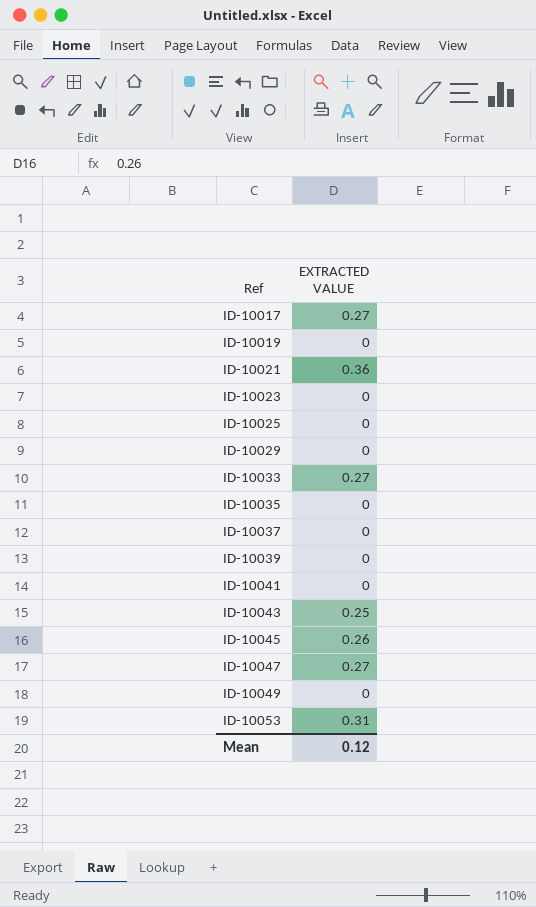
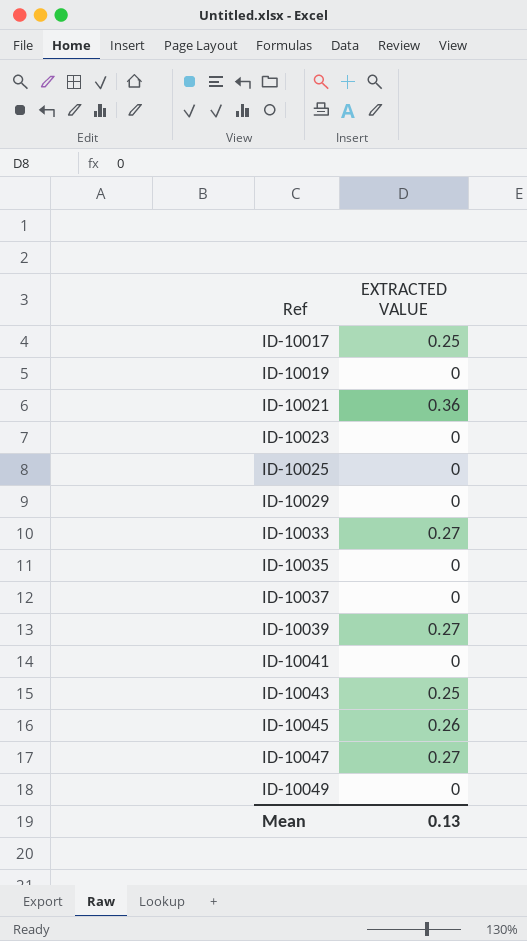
row ID-10053: 0.31 -> none
ID-10017 | EXTRACTED VALUE: 0.27 -> 0.25
ID-10039 | EXTRACTED VALUE: 0 -> 0.27
Mean | EXTRACTED VALUE: 0.12 -> 0.13

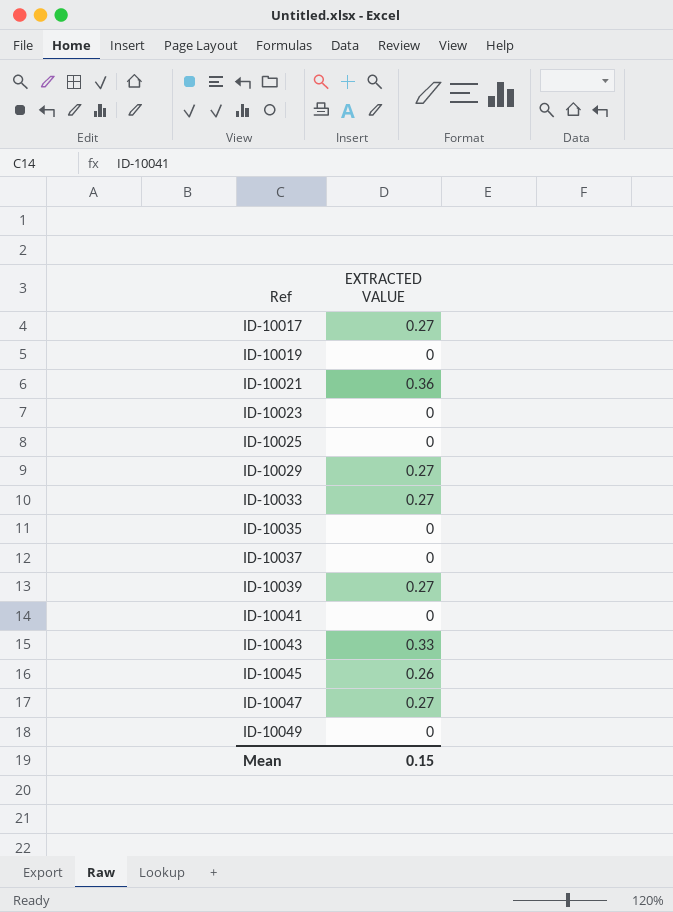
ID-10017 | EXTRACTED VALUE: 0.25 -> 0.27
ID-10029 | EXTRACTED VALUE: 0 -> 0.27
ID-10043 | EXTRACTED VALUE: 0.25 -> 0.33
Mean | EXTRACTED VALUE: 0.13 -> 0.15

